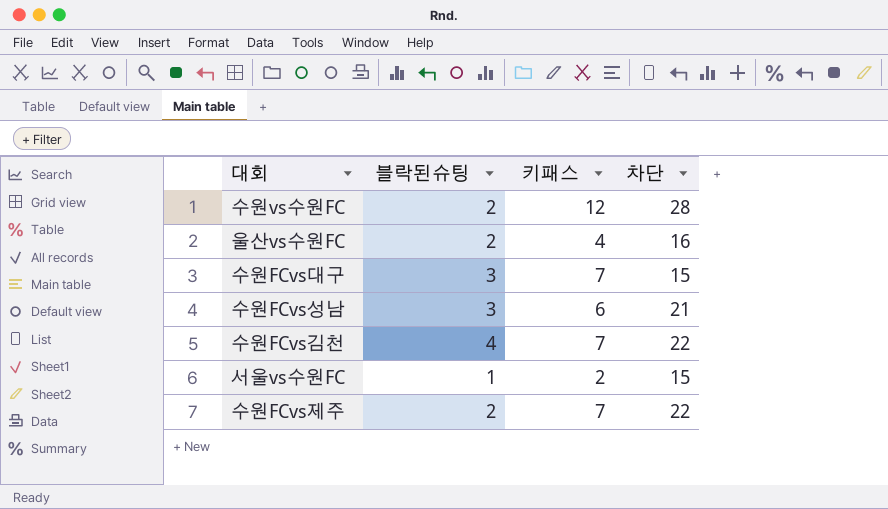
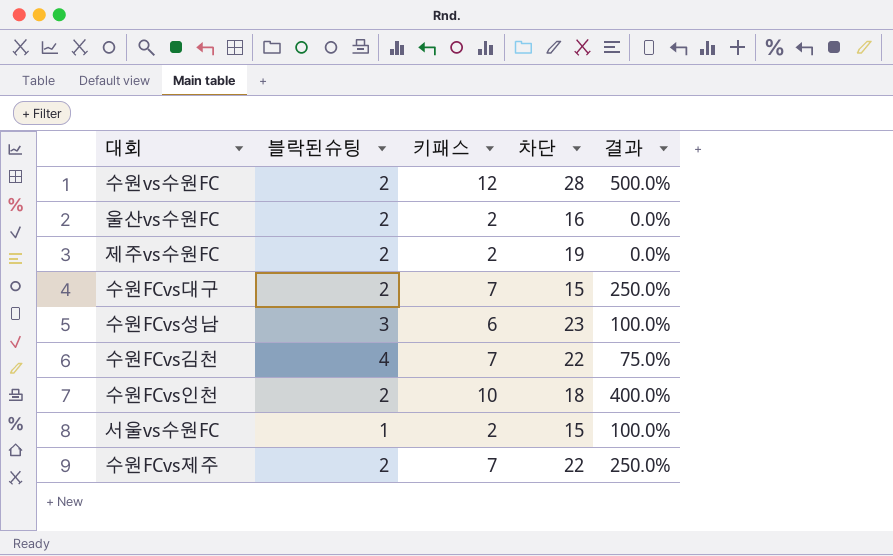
column 결과 | formula: none -> ([키패스] - [블락된슈팅]) / [블락된슈팅]
울산vs수원FC | 키패스: 4 -> 2
row 제주vs수원FC: none -> 2 | 2 | 19 | 0.0%
수원FCvs대구 | 블락된슈팅: 3 -> 2
수원FCvs성남 | 차단: 21 -> 23
row 수원FCvs인천: none -> 2 | 10 | 18 | 400.0%

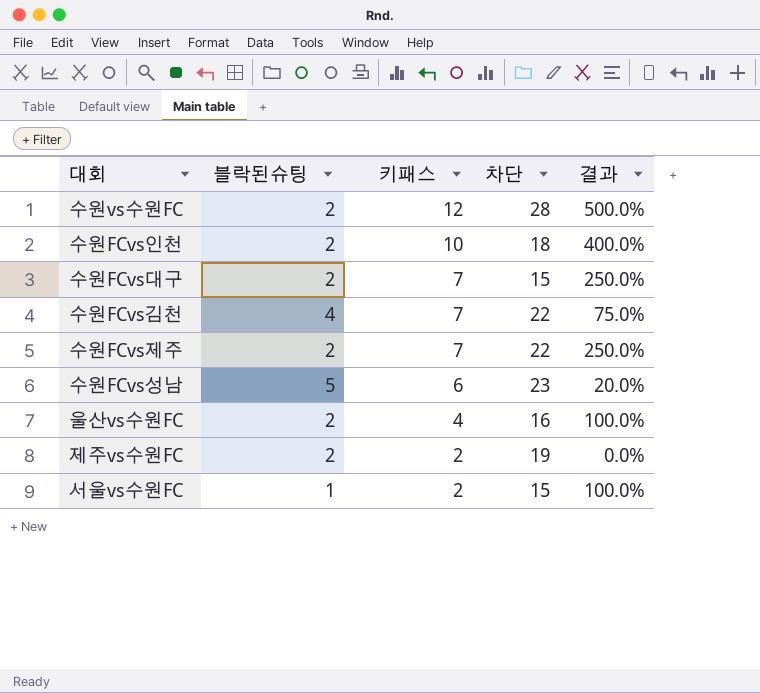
row order: none -> 키패스 descending
수원FCvs성남 | 블락된슈팅: 3 -> 5
수원FCvs성남 | 결과: 100.0% -> 20.0%
울산vs수원FC | 키패스: 2 -> 4
울산vs수원FC | 결과: 0.0% -> 100.0%

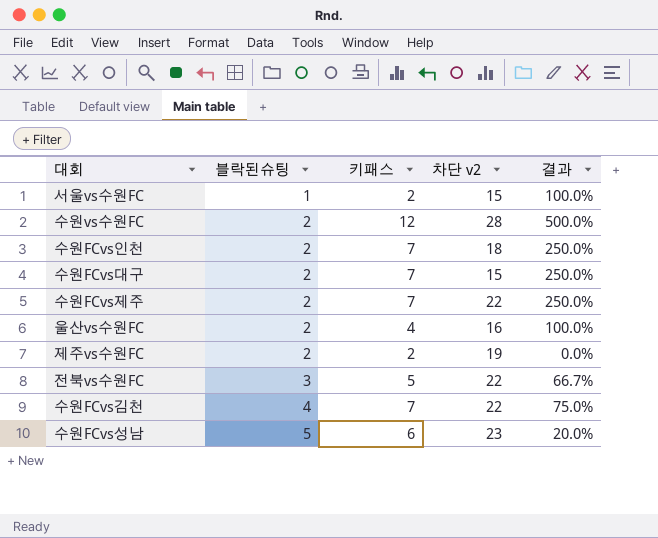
row order: 키패스 descending -> 블락된슈팅 ascending
column name: 차단 -> 차단 v2
수원FCvs인천 | 키패스: 10 -> 7
수원FCvs인천 | 결과: 400.0% -> 250.0%
row 전북vs수원FC: none -> 3 | 5 | 22 | 66.7%

